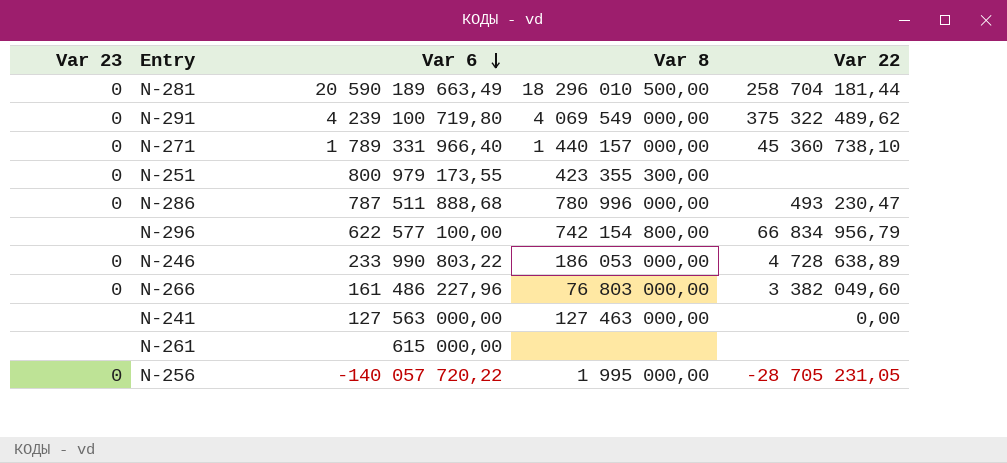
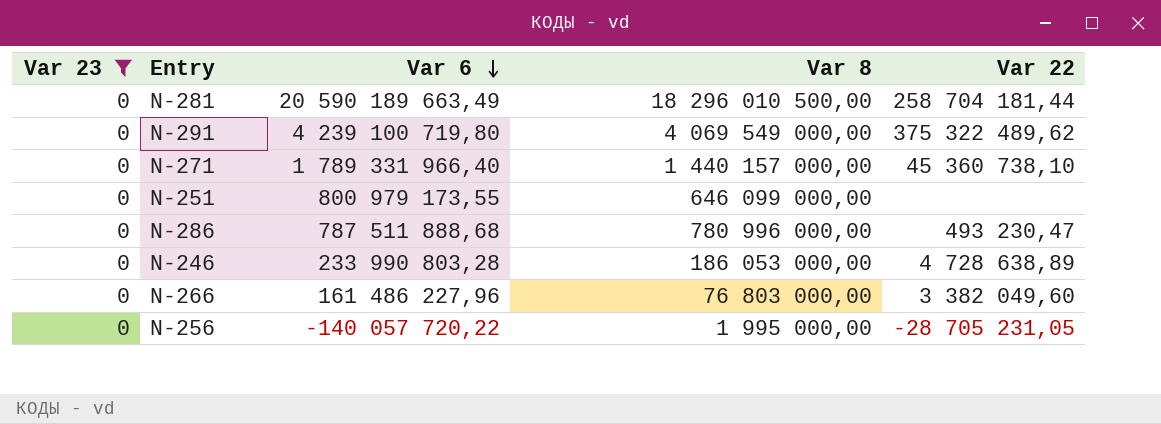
filter: none -> Var 23 = 0
N-251 | Var 8: 423 355 300,00 -> 646 099 000,00
N-246 | Var 6: 233 990 803,22 -> 233 990 803,28

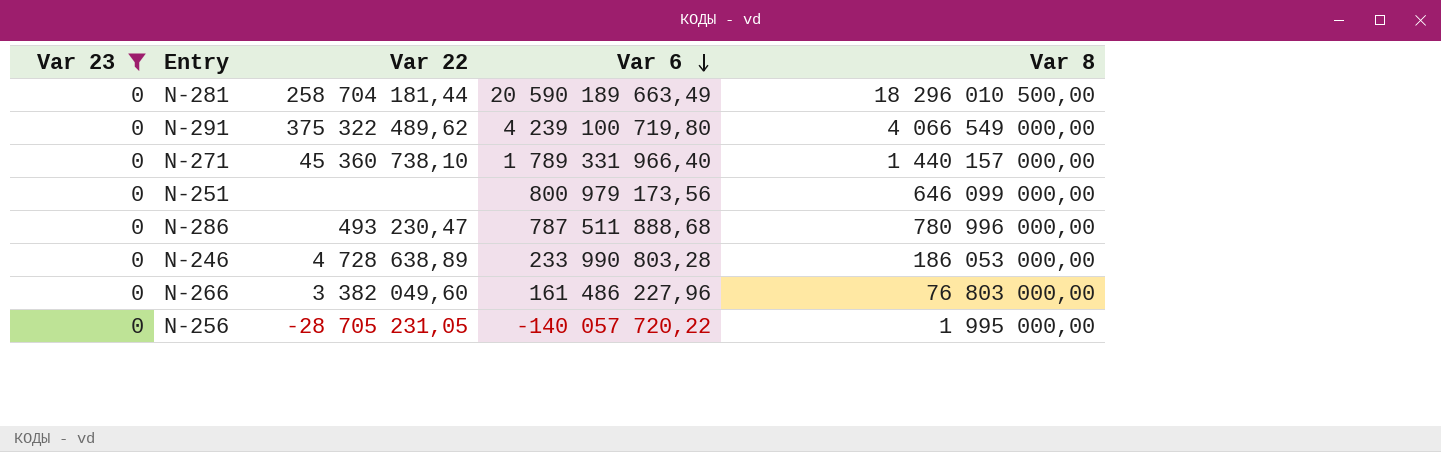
column Var 22 | position: 5 -> 3
N-291 | Var 8: 4 069 549 000,00 -> 4 066 549 000,00
N-251 | Var 6: 800 979 173,55 -> 800 979 173,56

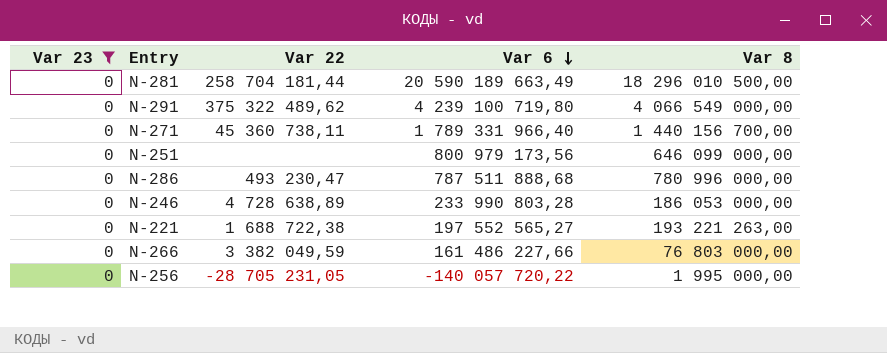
N-271 | Var 22: 45 360 738,10 -> 45 360 738,11
N-271 | Var 8: 1 440 157 000,00 -> 1 440 156 700,00
row N-221: none -> 0 | 1 688 722,38 | 197 552 565,27 | 193 221 263,00
N-266 | Var 22: 3 382 049,60 -> 3 382 049,59
N-266 | Var 6: 161 486 227,96 -> 161 486 227,66

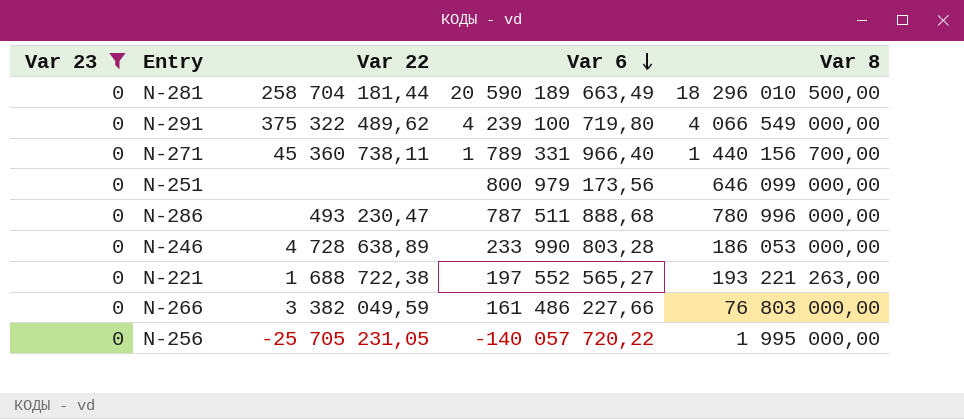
N-256 | Var 22: -28 705 231,05 -> -25 705 231,05

